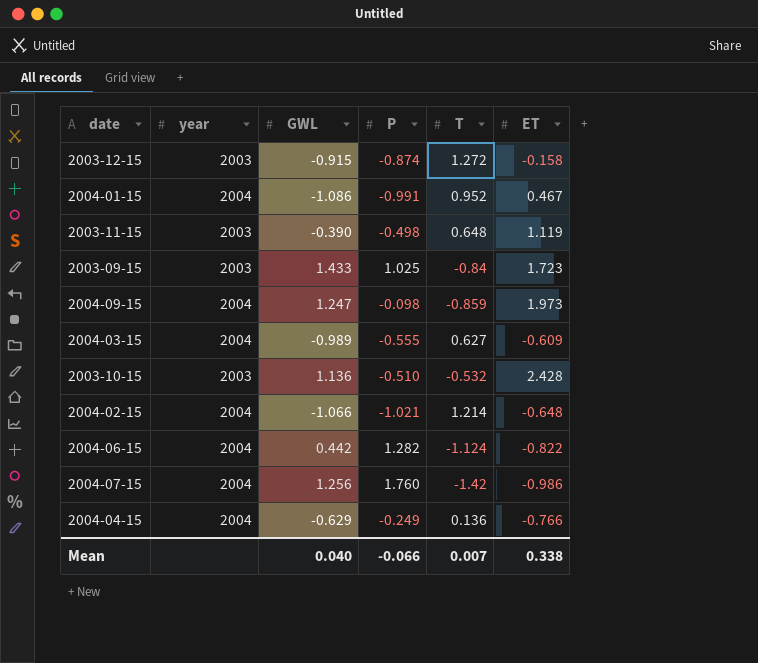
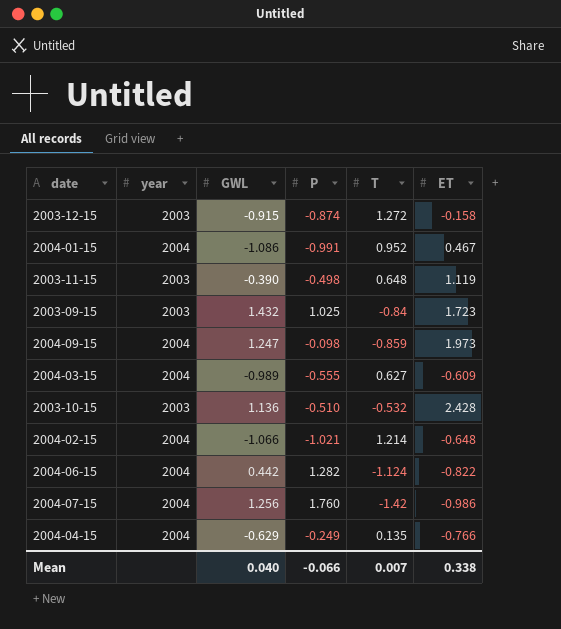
2003-09-15 | GWL: 1.433 -> 1.432
2004-04-15 | T: 0.136 -> 0.135

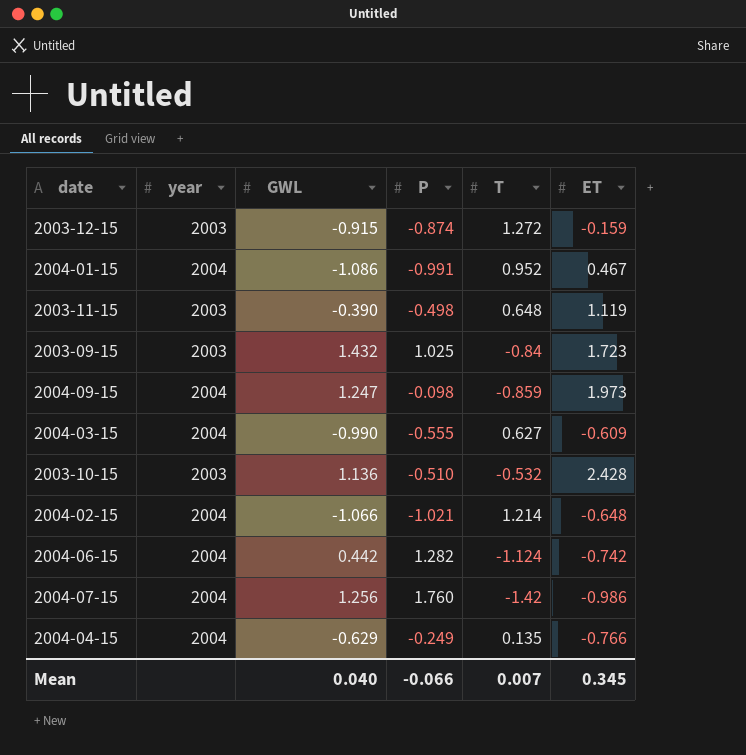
2003-12-15 | ET: -0.158 -> -0.159
2004-03-15 | GWL: -0.989 -> -0.990
2004-06-15 | ET: -0.822 -> -0.742
Mean | ET: 0.338 -> 0.345

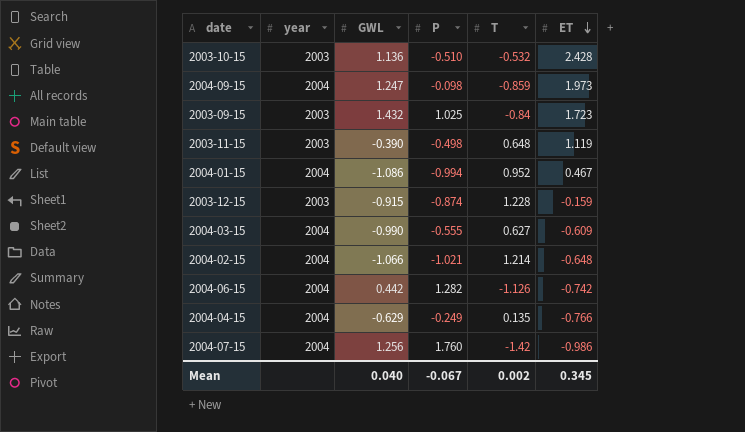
row order: none -> ET descending
2004-01-15 | P: -0.991 -> -0.994
2003-12-15 | T: 1.272 -> 1.228
2004-06-15 | T: -1.124 -> -1.126
Mean | P: -0.066 -> -0.067
Mean | T: 0.007 -> 0.002

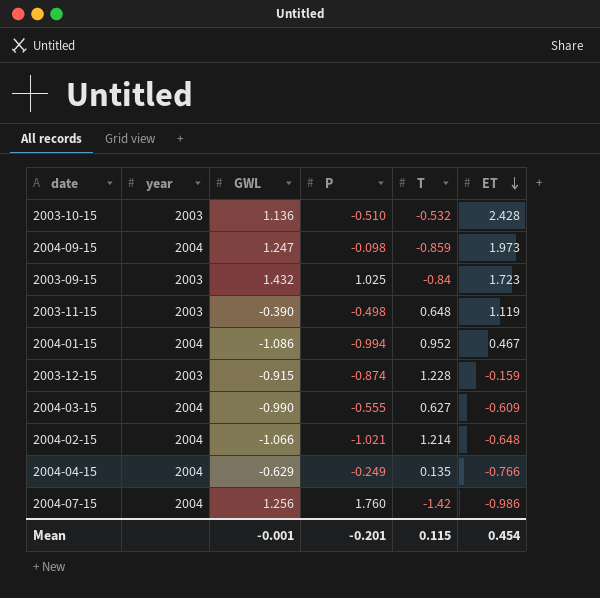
row 2004-06-15: 2004 | 0.442 | 1.282 | -1.126 | -0.742 -> none
Mean | GWL: 0.040 -> -0.001
Mean | P: -0.067 -> -0.201
Mean | T: 0.002 -> 0.115
Mean | ET: 0.345 -> 0.454

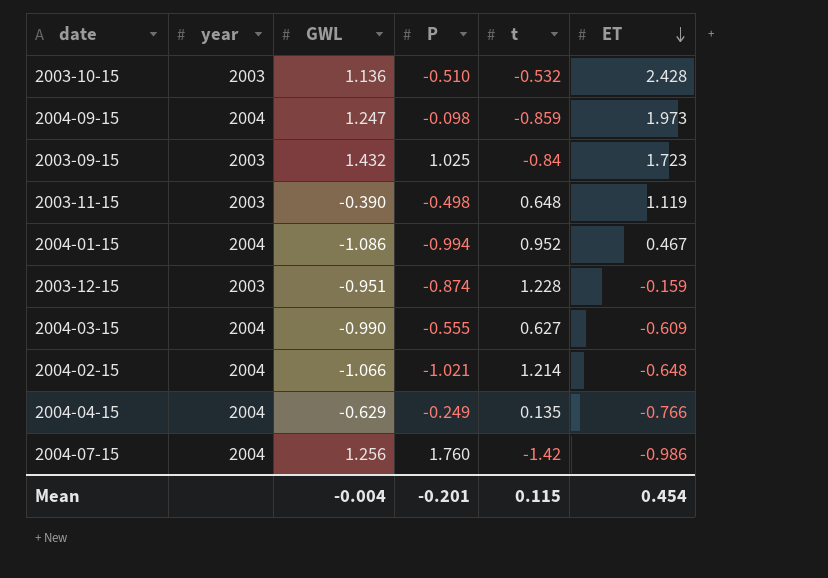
column name: T -> t
2003-12-15 | GWL: -0.915 -> -0.951
Mean | GWL: -0.001 -> -0.004

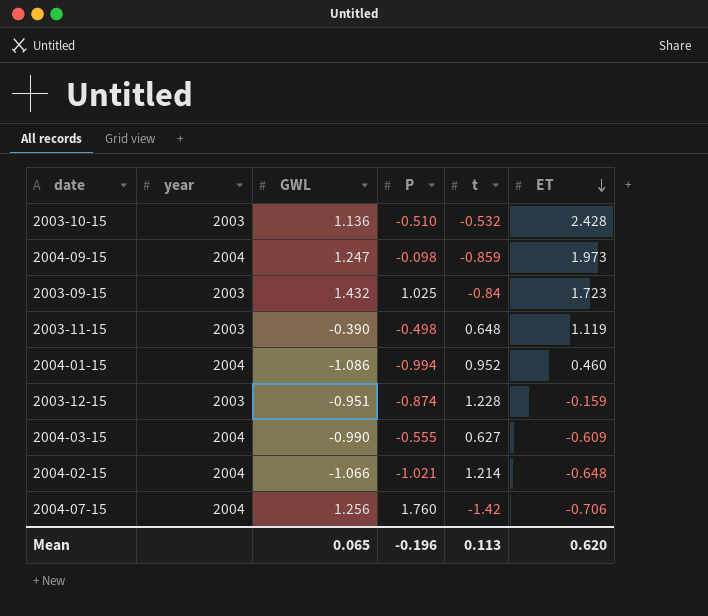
row 2004-04-15: 2004 | -0.629 | -0.249 | 0.135 | -0.766 -> none
2004-01-15 | ET: 0.467 -> 0.460
2004-07-15 | ET: -0.986 -> -0.706
Mean | GWL: -0.004 -> 0.065
Mean | P: -0.201 -> -0.196
Mean | t: 0.115 -> 0.113
Mean | ET: 0.454 -> 0.620

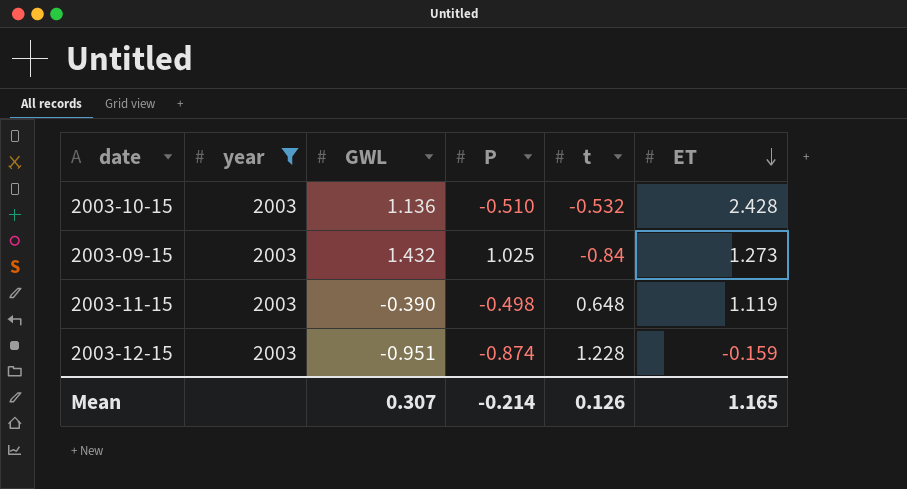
filter: none -> year = 2003
2003-09-15 | ET: 1.723 -> 1.273
Mean | GWL: 0.065 -> 0.307
Mean | P: -0.196 -> -0.214
Mean | t: 0.113 -> 0.126
Mean | ET: 0.620 -> 1.165

